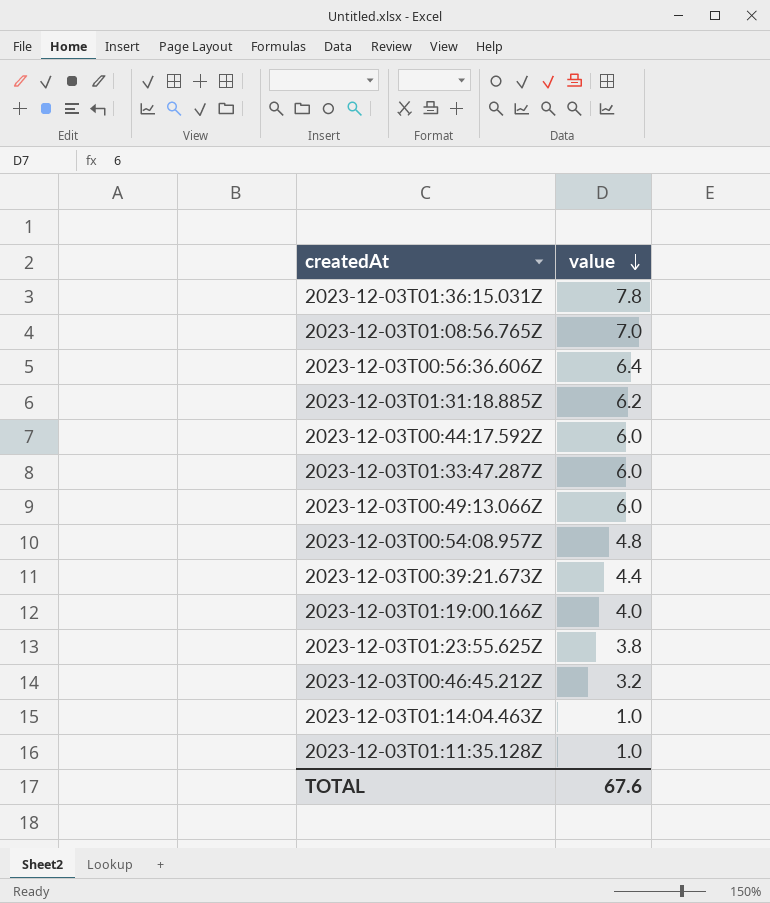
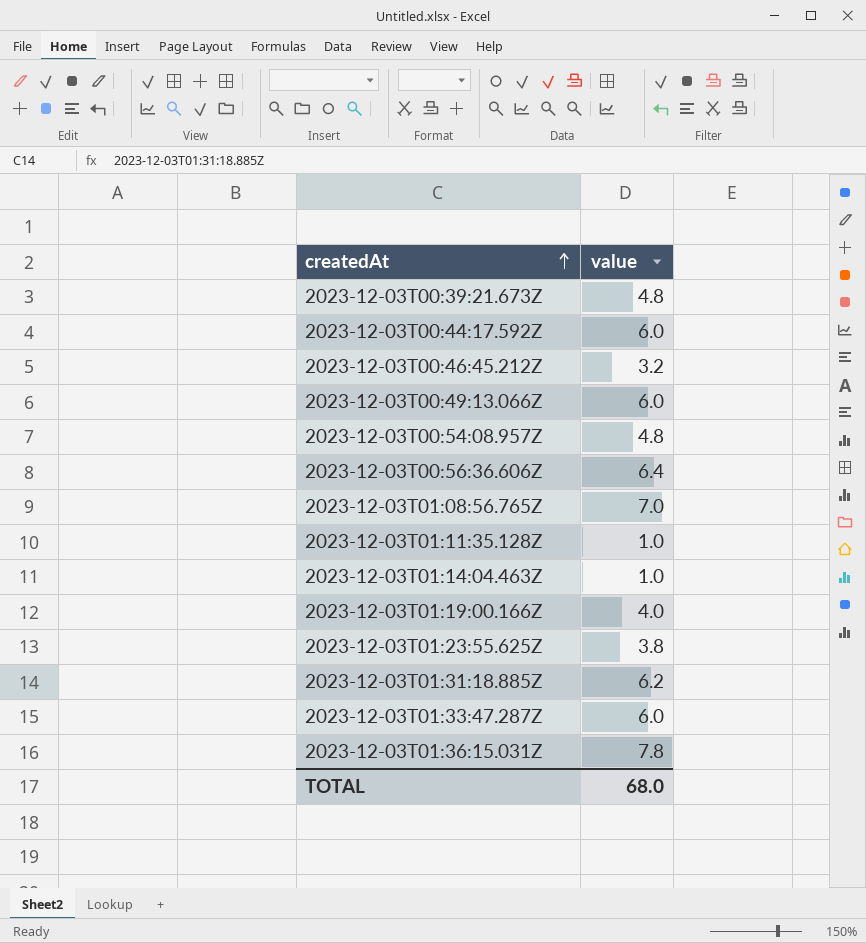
row order: value descending -> createdAt ascending
2023-12-03T00:39:21.673Z | value: 4.4 -> 4.8
TOTAL | value: 67.6 -> 68.0

